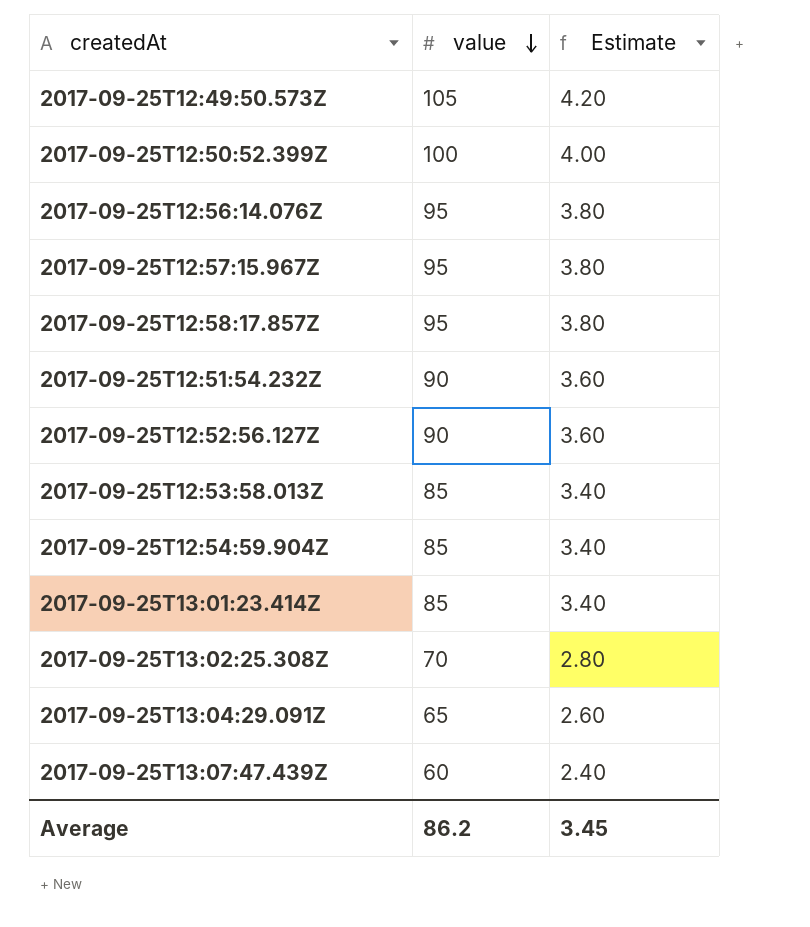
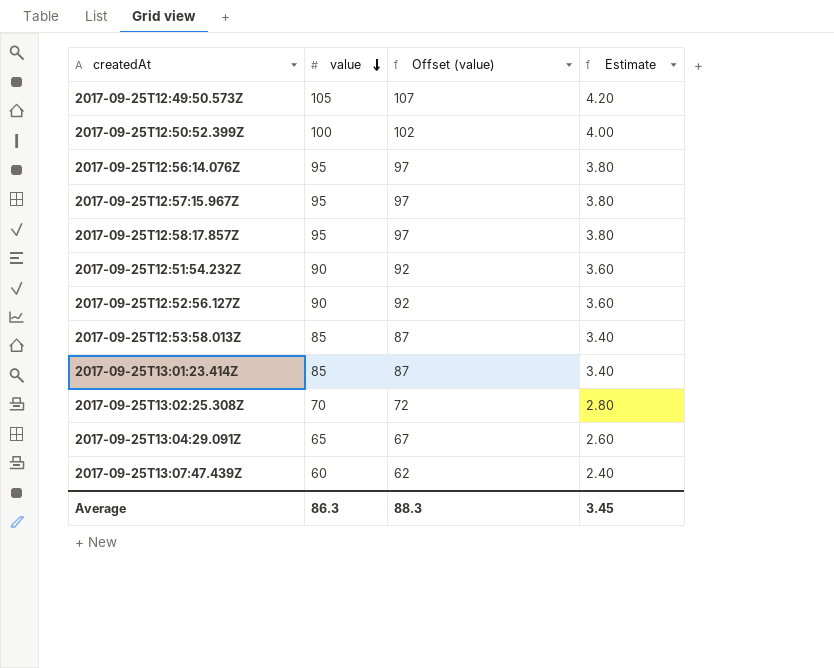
column Offset (value) | formula: none -> [value] + 2
row 2017-09-25T12:54:59.904Z: 85 | 3.40 -> none
Average | value: 86.2 -> 86.3

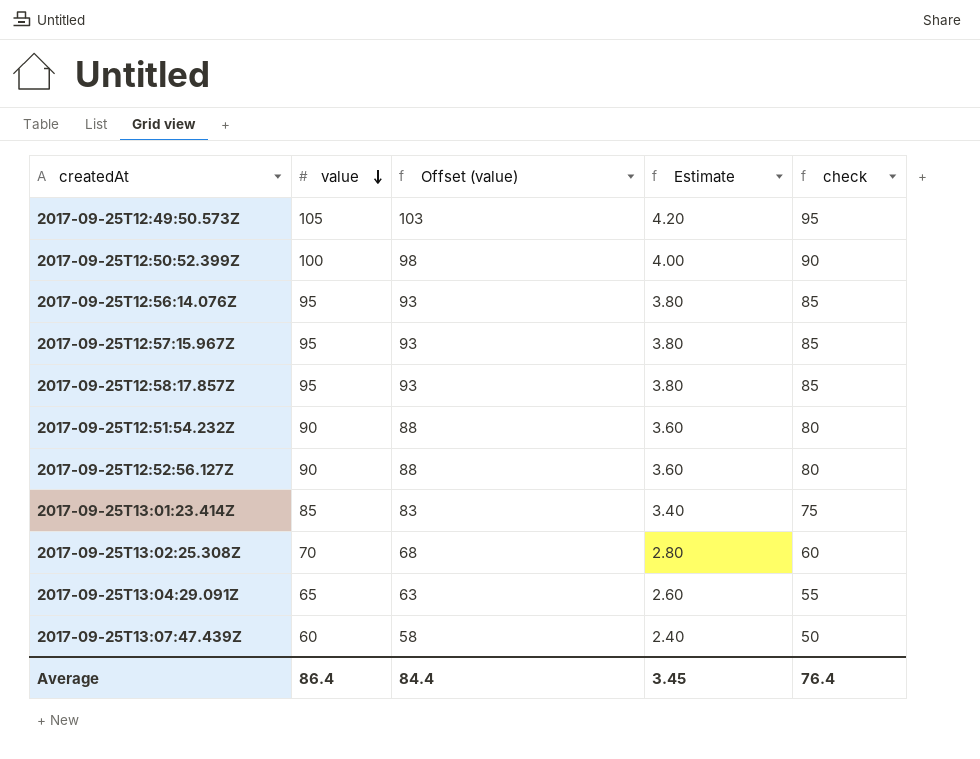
column Offset (value) | formula: [value] + 2 -> [value] - 2
column check | formula: none -> [value] - 10
row 2017-09-25T12:53:58.013Z: 85 | 87 | 3.40 -> none
Average | value: 86.3 -> 86.4
Average | Offset (value): 88.3 -> 84.4

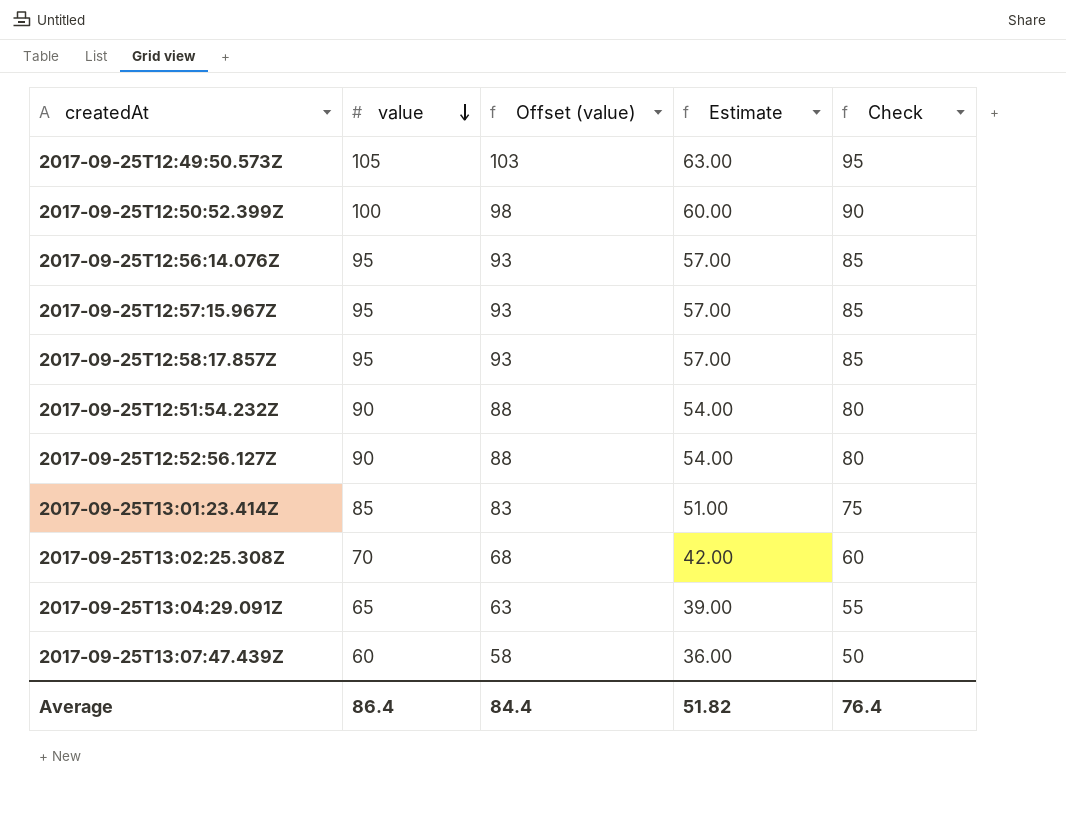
column Estimate | formula: [value] * 0.04 -> [value] * 0.6
column name: check -> Check
Average | Estimate: 3.45 -> 51.82

